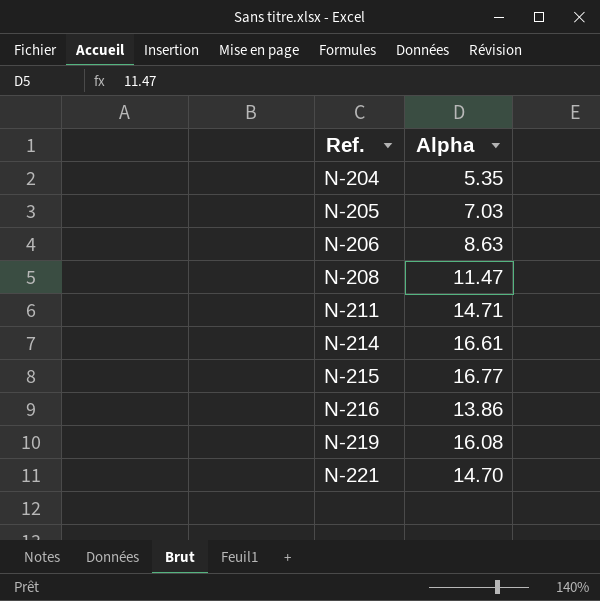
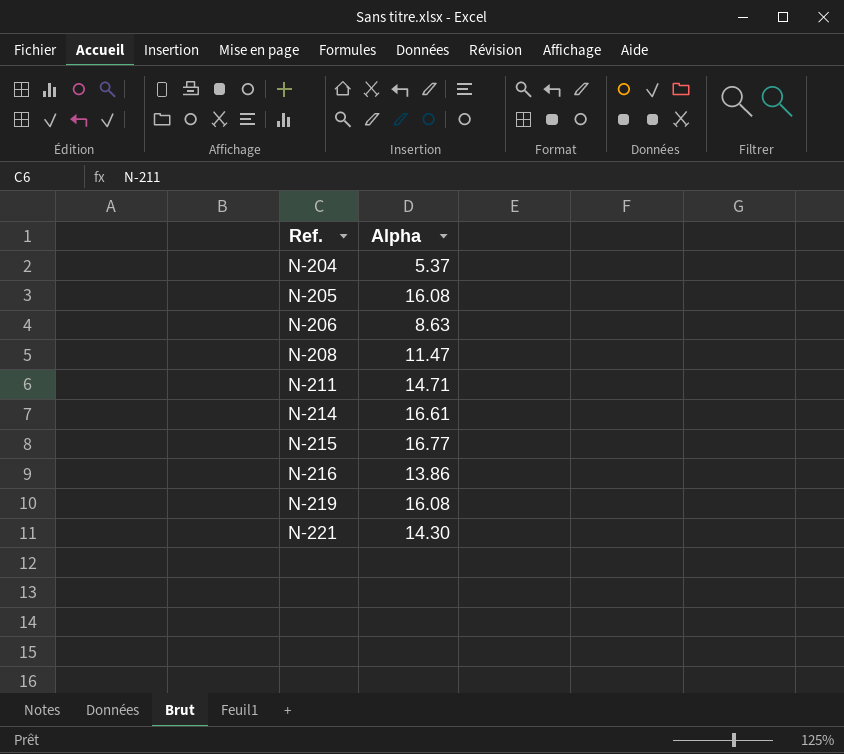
N-204 | Alpha: 5.35 -> 5.37
N-205 | Alpha: 7.03 -> 16.08
N-221 | Alpha: 14.70 -> 14.30

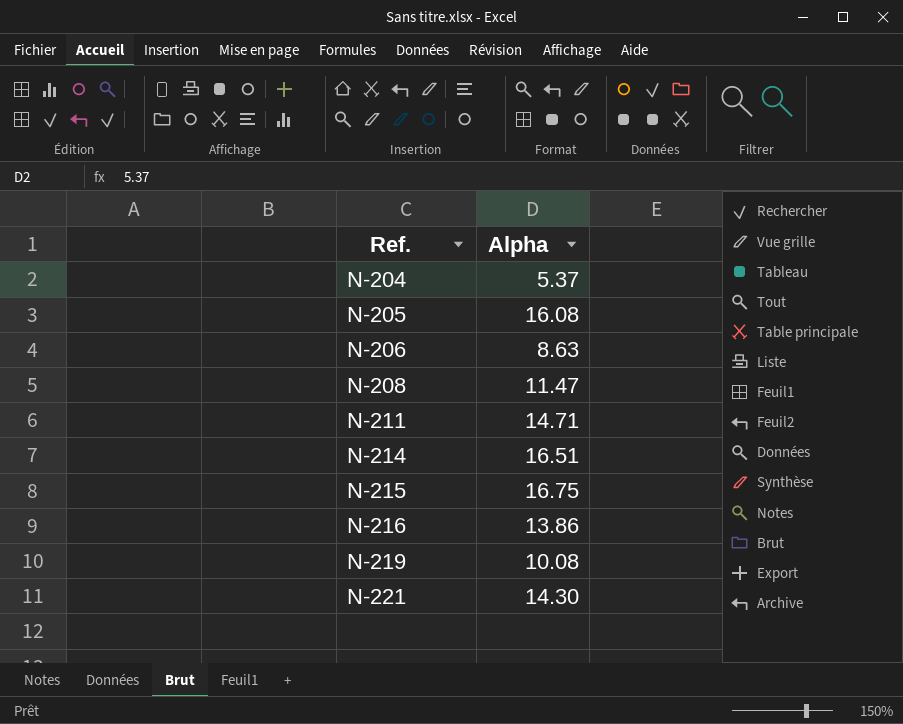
N-214 | Alpha: 16.61 -> 16.51
N-215 | Alpha: 16.77 -> 16.75
N-219 | Alpha: 16.08 -> 10.08

